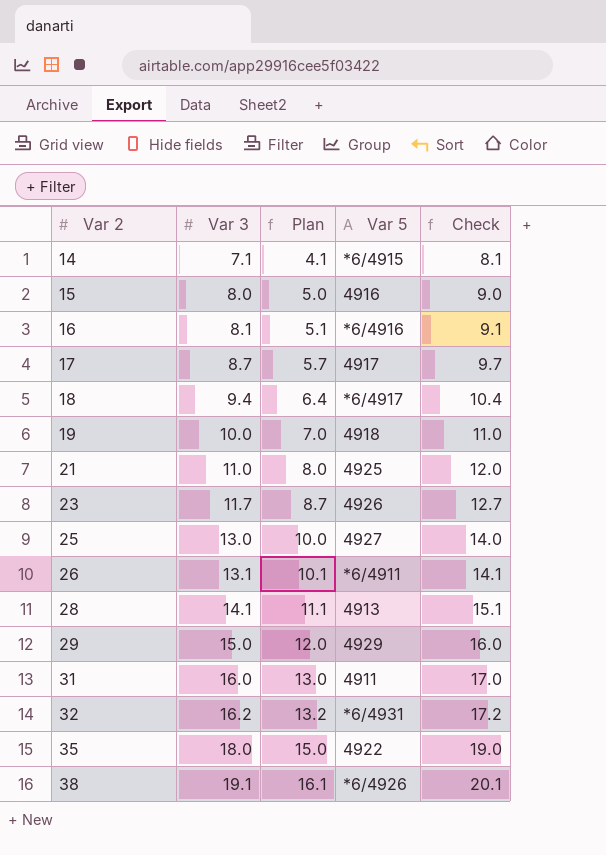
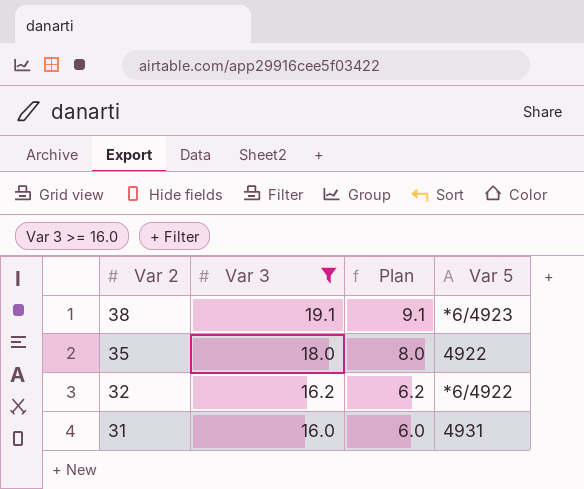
filter: none -> Var 3 >= 16.0
row order: Var 2 ascending -> Var 2 descending
column Check | formula: [Var 3] + 1 -> none
column Plan | formula: [Var 3] - 3 -> [Var 3] - 10
38 | Var 5: *6/4926 -> *6/4923
32 | Var 5: *6/4931 -> *6/4922
31 | Var 5: 4911 -> 4931

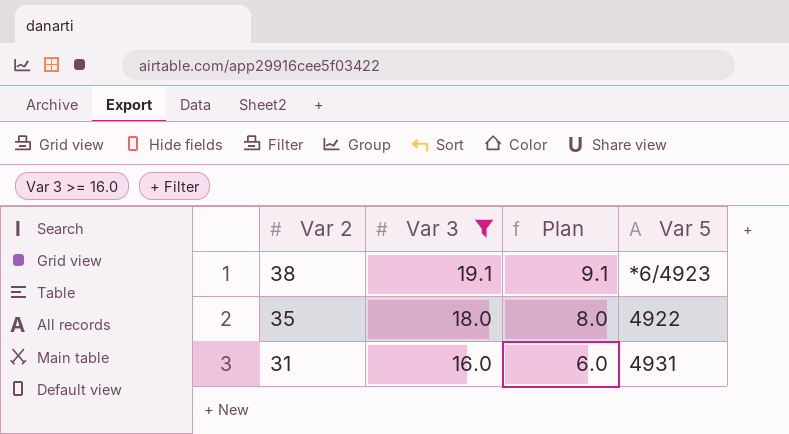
row 32: 16.2 | 6.2 | *6/4922 -> none

